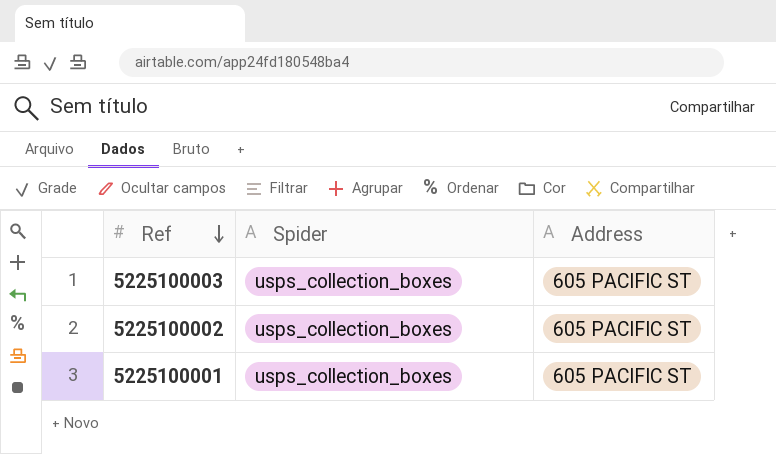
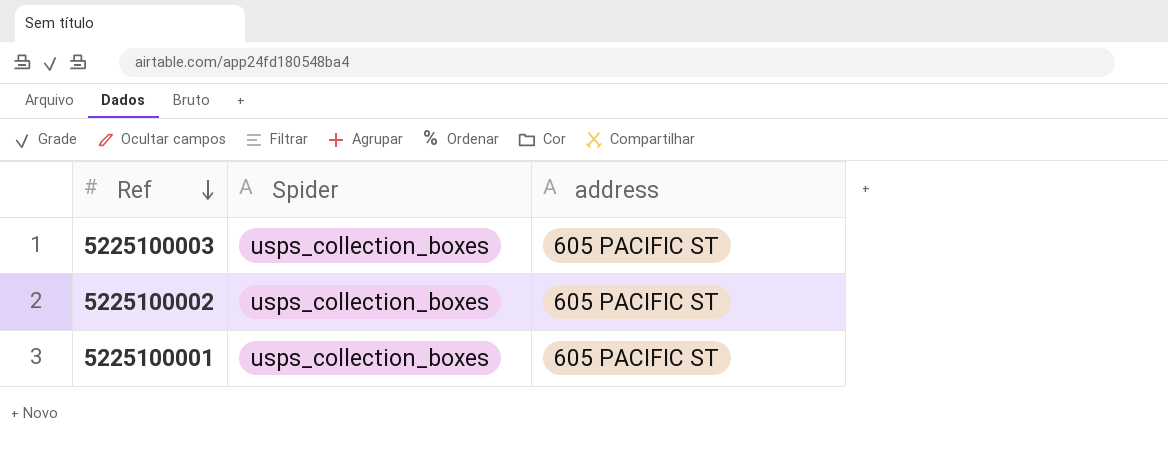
column name: Address -> address

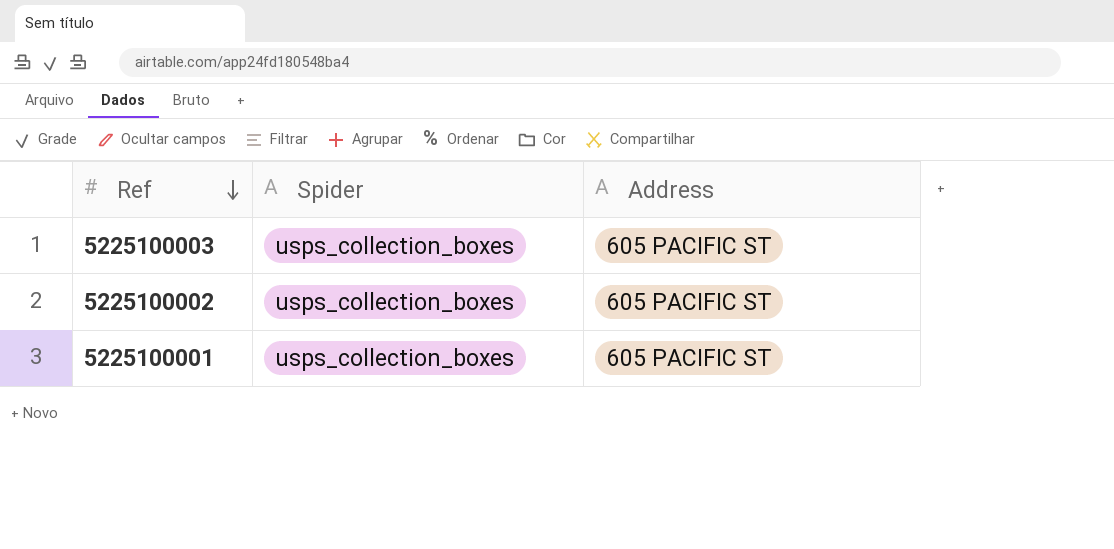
column name: address -> Address

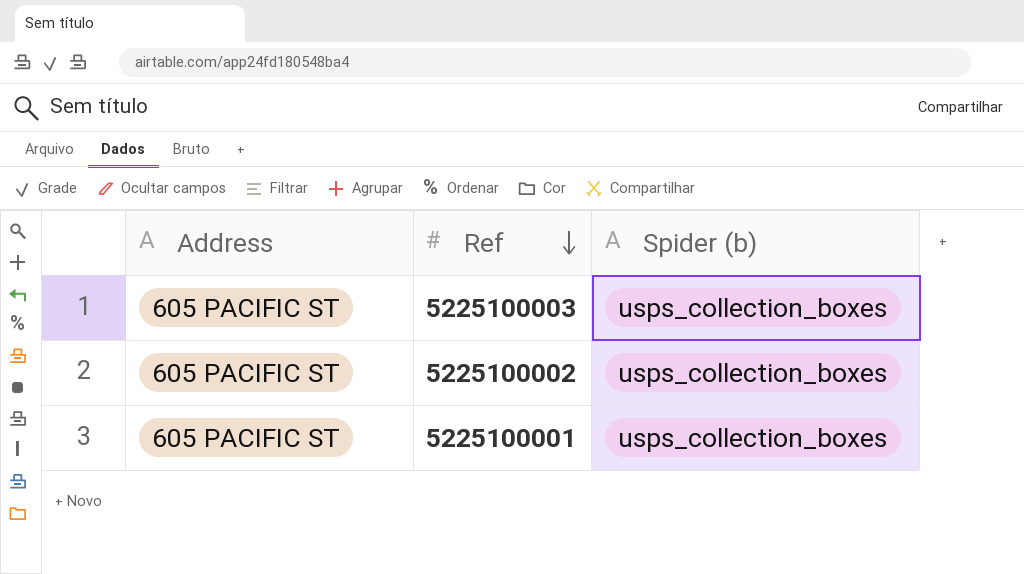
column Address | position: 3 -> 1
column name: Spider -> Spider (b)

